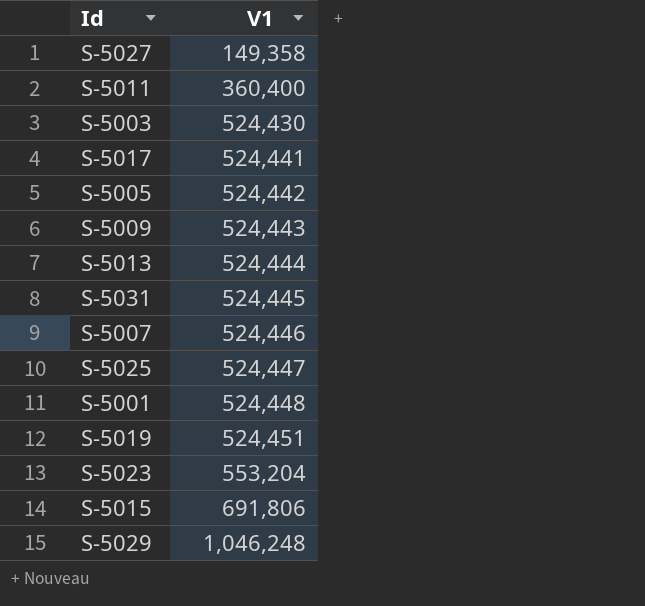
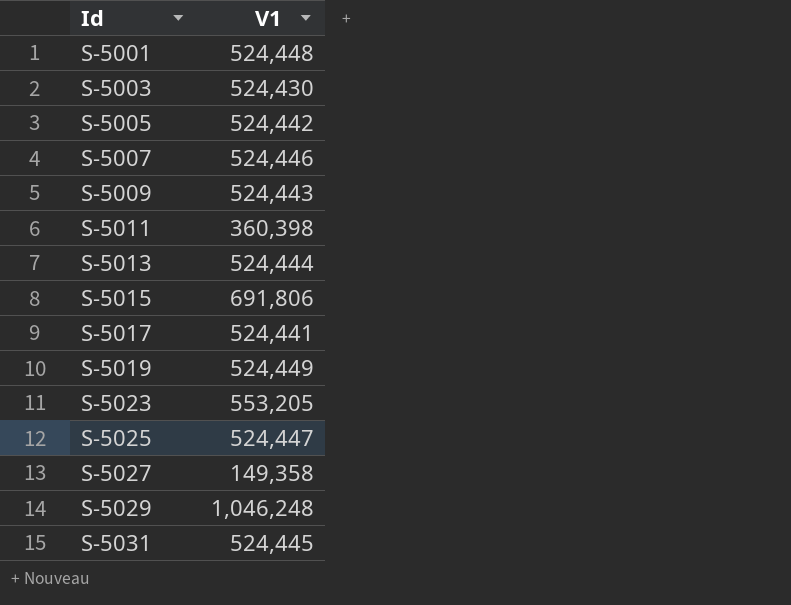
row order: V1 ascending -> Id ascending
S-5011 | V1: 360,400 -> 360,398
S-5019 | V1: 524,451 -> 524,449
S-5023 | V1: 553,204 -> 553,205

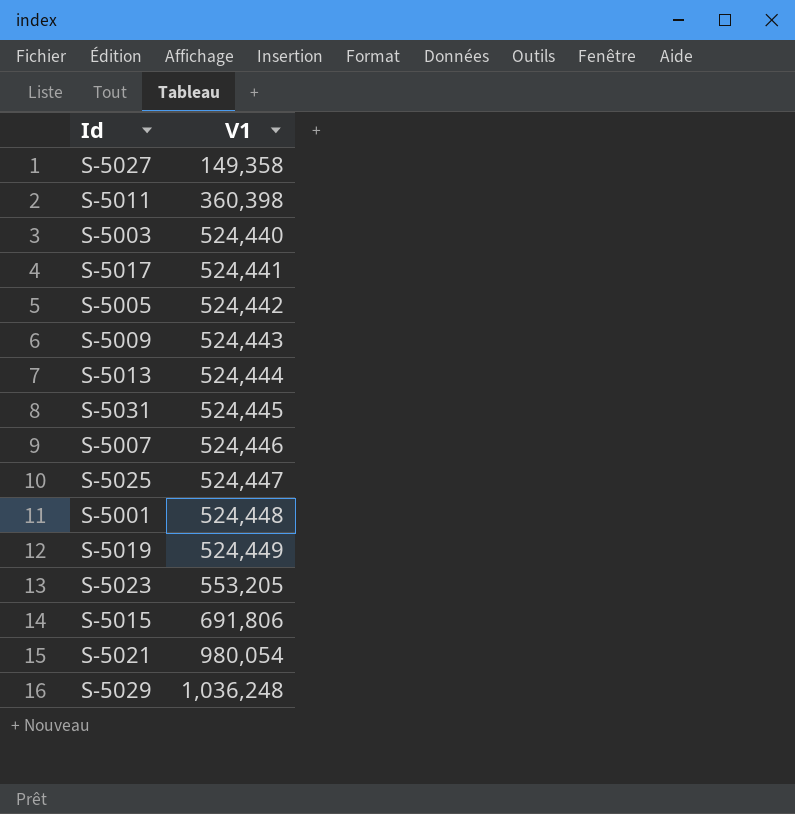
row order: Id ascending -> V1 ascending
S-5003 | V1: 524,430 -> 524,440
row S-5021: none -> 980,054
S-5029 | V1: 1,046,248 -> 1,036,248

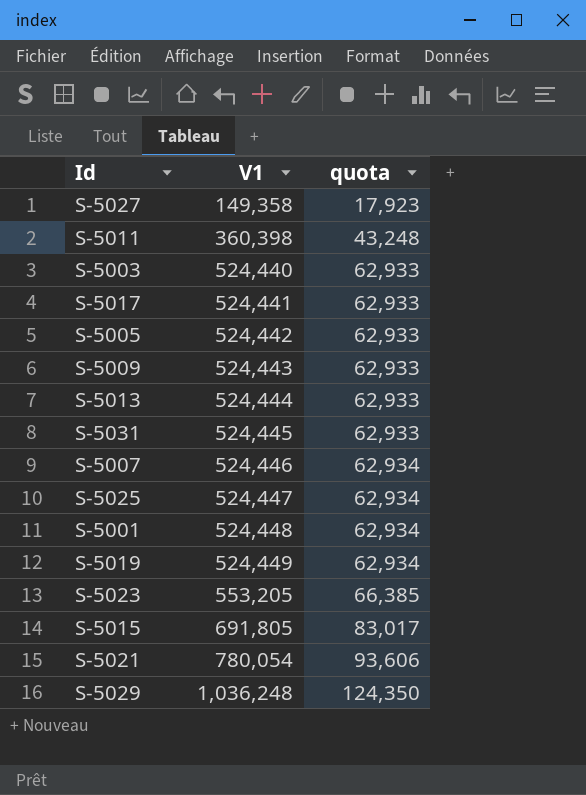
column quota | formula: none -> [V1] * 0.12
S-5015 | V1: 691,806 -> 691,805
S-5021 | V1: 980,054 -> 780,054

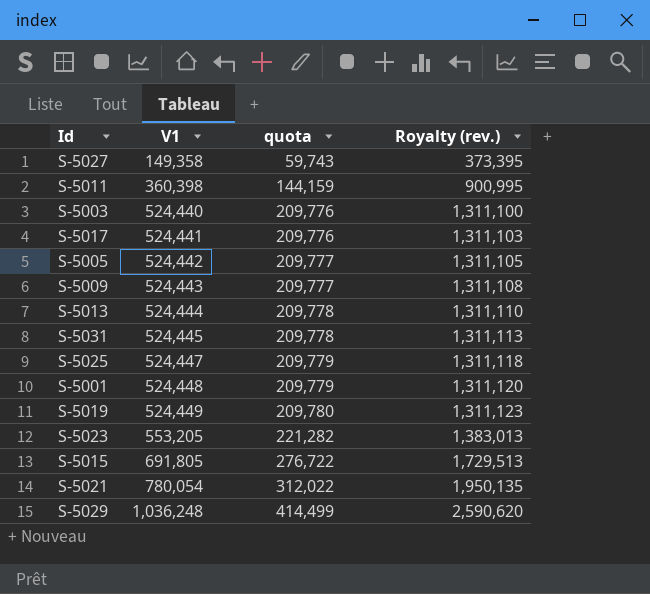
column quota | formula: [V1] * 0.12 -> [V1] * 0.4
column Royalty (rev.) | formula: none -> [V1] * 2.5
row S-5007: 524,446 | 62,934 -> none

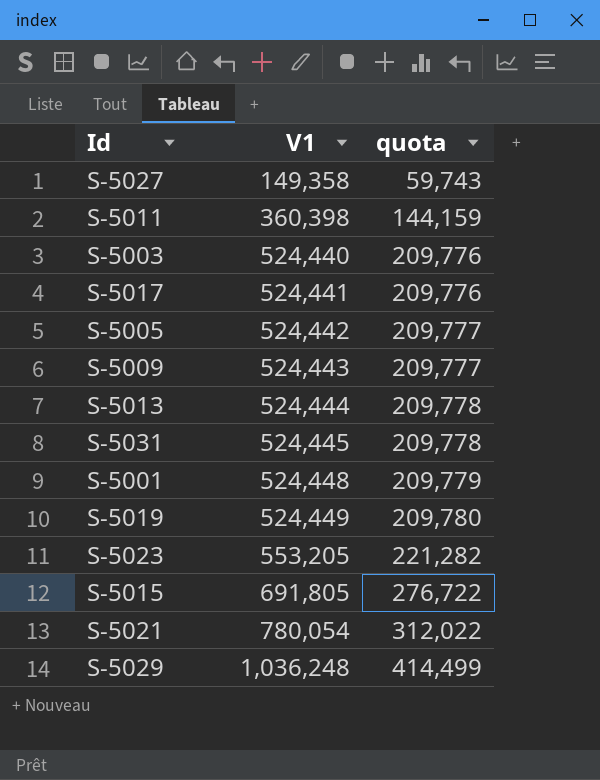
column Royalty (rev.) | formula: [V1] * 2.5 -> none
row S-5025: 524,447 | 209,779 | 1,311,118 -> none

